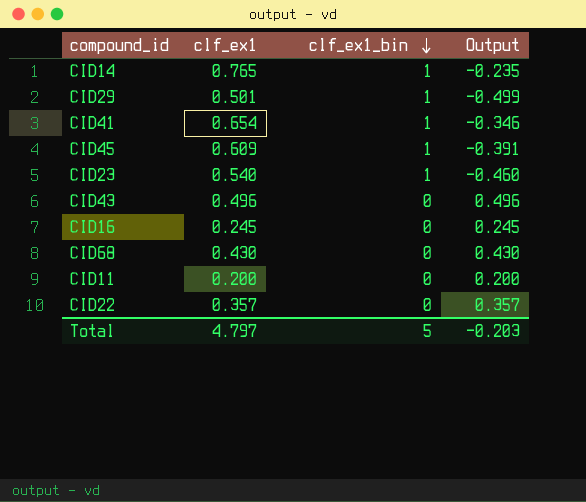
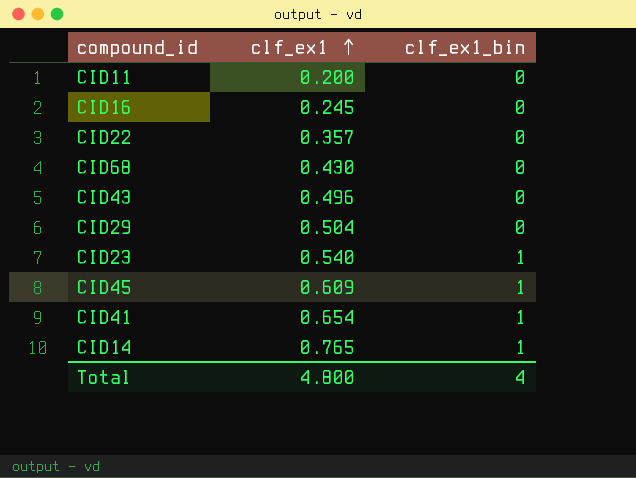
row order: clf_ex1_bin descending -> clf_ex1 ascending
column Output | formula: [clf_ex1] - [clf_ex1_bin] -> none
CID29 | clf_ex1: 0.501 -> 0.504
CID29 | clf_ex1_bin: 1 -> 0
Total | clf_ex1: 4.797 -> 4.800
Total | clf_ex1_bin: 5 -> 4

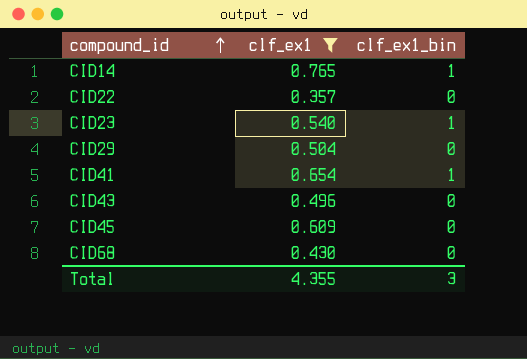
filter: none -> clf_ex1 >= 0.357
row order: clf_ex1 ascending -> compound_id ascending
CID45 | clf_ex1_bin: 1 -> 0
Total | clf_ex1: 4.800 -> 4.355
Total | clf_ex1_bin: 4 -> 3

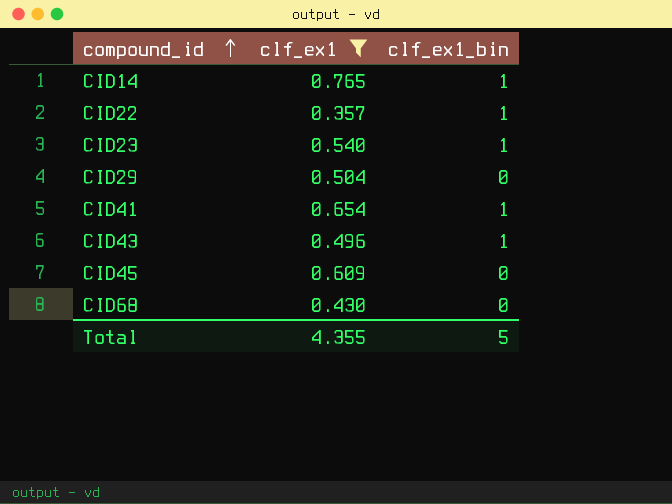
CID22 | clf_ex1_bin: 0 -> 1
CID43 | clf_ex1_bin: 0 -> 1
Total | clf_ex1_bin: 3 -> 5

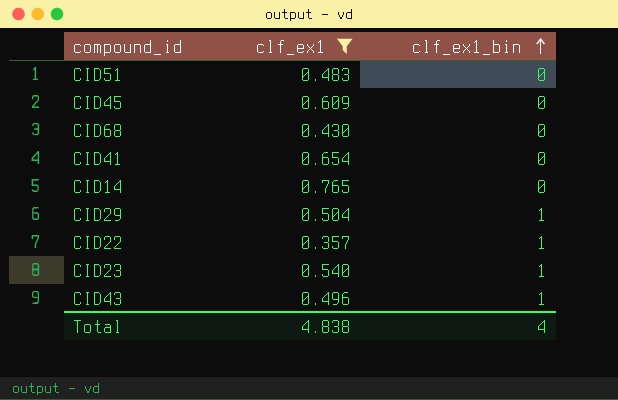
row order: compound_id ascending -> clf_ex1_bin ascending
row CID51: none -> 0.483 | 0
CID41 | clf_ex1_bin: 1 -> 0
CID14 | clf_ex1_bin: 1 -> 0
CID29 | clf_ex1_bin: 0 -> 1
Total | clf_ex1: 4.355 -> 4.838
Total | clf_ex1_bin: 5 -> 4

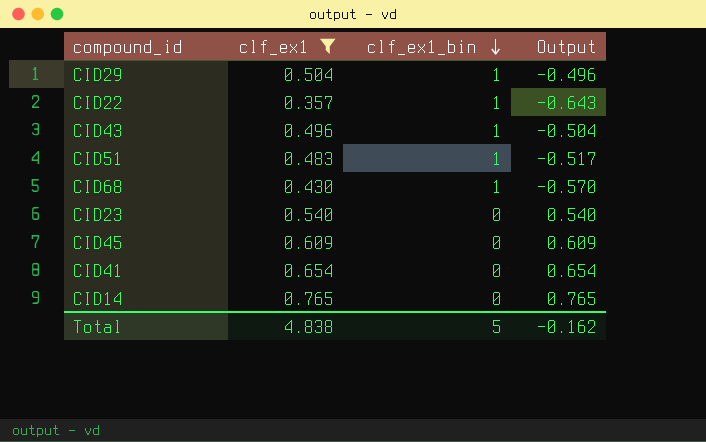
row order: clf_ex1_bin ascending -> clf_ex1_bin descending
column Output | formula: none -> [clf_ex1] - [clf_ex1_bin]
CID51 | clf_ex1_bin: 0 -> 1
CID68 | clf_ex1_bin: 0 -> 1
CID23 | clf_ex1_bin: 1 -> 0
Total | clf_ex1_bin: 4 -> 5

